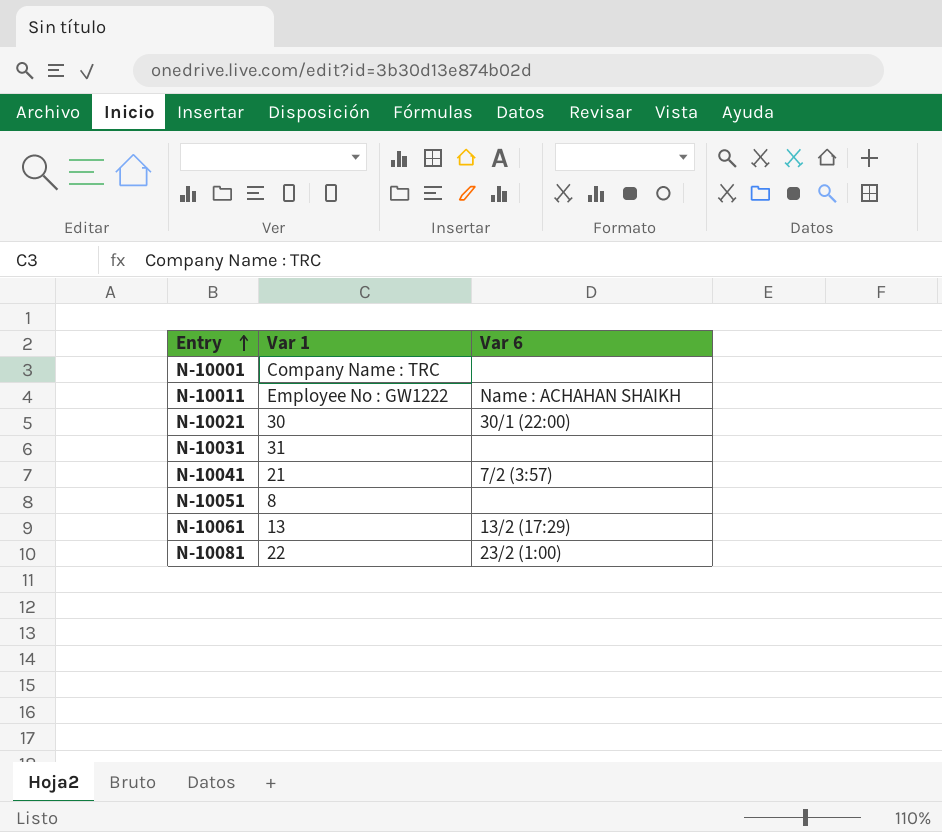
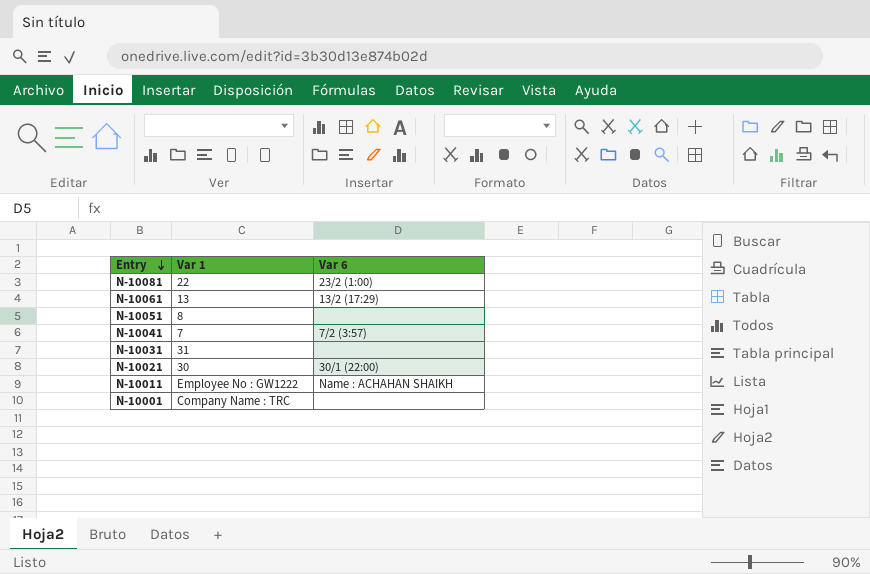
row order: Entry ascending -> Entry descending
N-10041 | Var 1: 21 -> 7

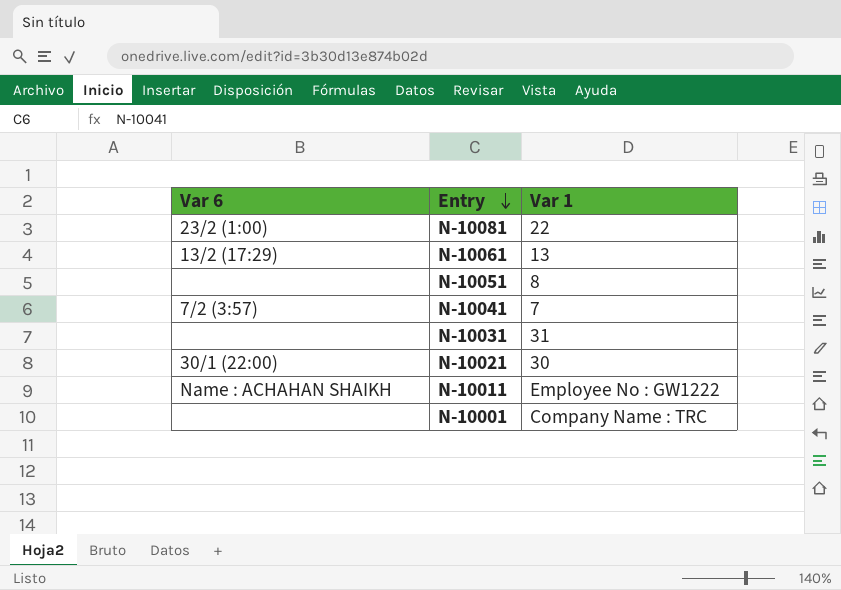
column Var 6 | position: 3 -> 1

